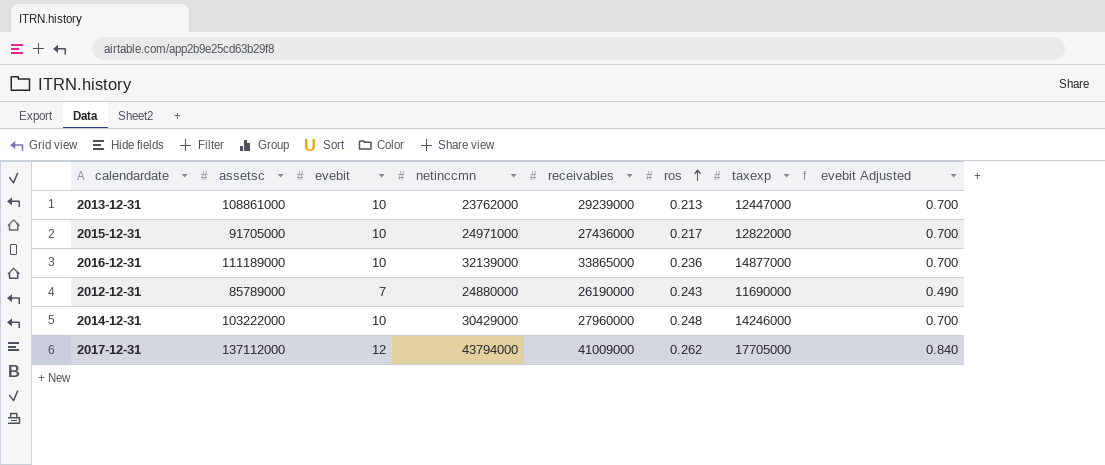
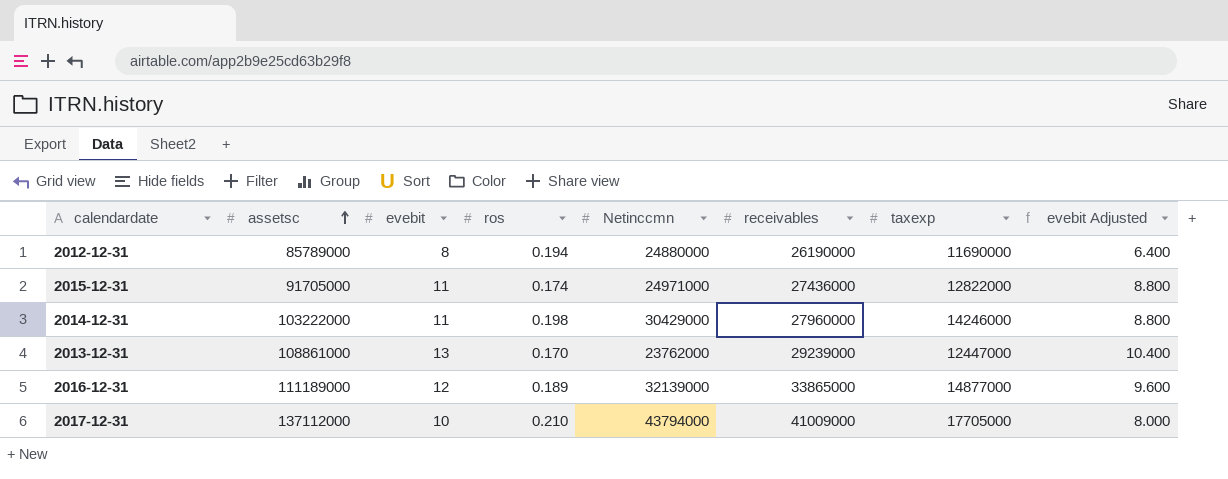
row order: ros ascending -> assetsc ascending
column ros | position: 6 -> 4
column name: netinccmn -> Netinccmn
column evebit Adjusted | formula: [evebit] * 0.07 -> [evebit] * 0.8
2012-12-31 | evebit: 7 -> 8
2012-12-31 | ros: 0.243 -> 0.194
2015-12-31 | evebit: 10 -> 11
2015-12-31 | ros: 0.217 -> 0.174
2014-12-31 | evebit: 10 -> 11
2014-12-31 | ros: 0.248 -> 0.198
2013-12-31 | evebit: 10 -> 13
2013-12-31 | ros: 0.213 -> 0.170
2016-12-31 | evebit: 10 -> 12
2016-12-31 | ros: 0.236 -> 0.189
2017-12-31 | evebit: 12 -> 10
2017-12-31 | ros: 0.262 -> 0.210

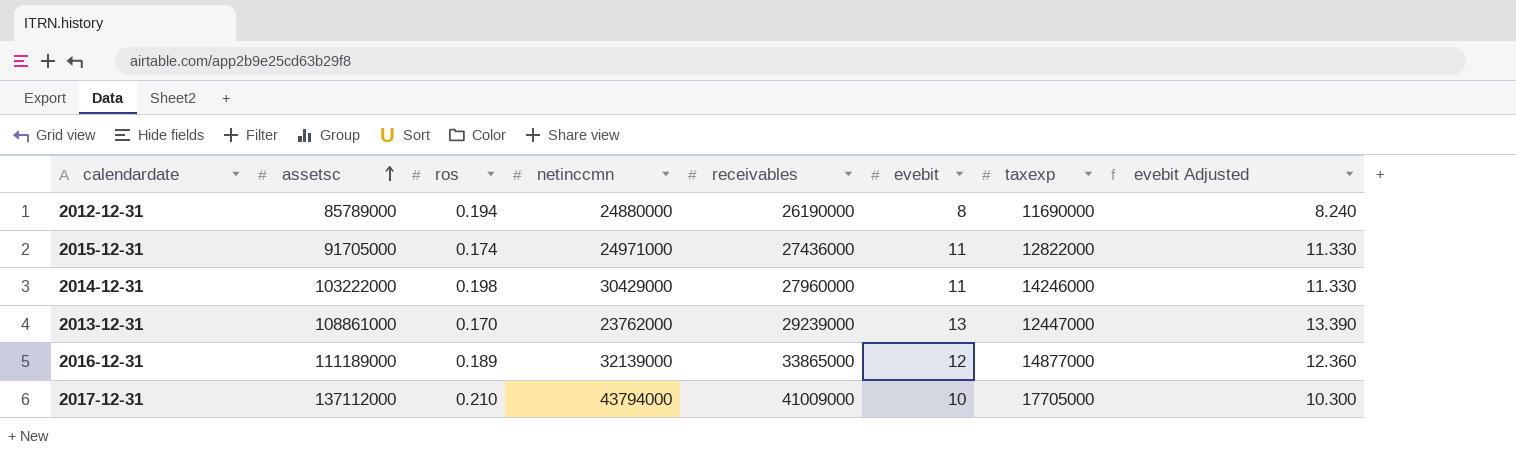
column name: Netinccmn -> netinccmn
column evebit | position: 3 -> 6
column evebit Adjusted | formula: [evebit] * 0.8 -> [evebit] * 1.03

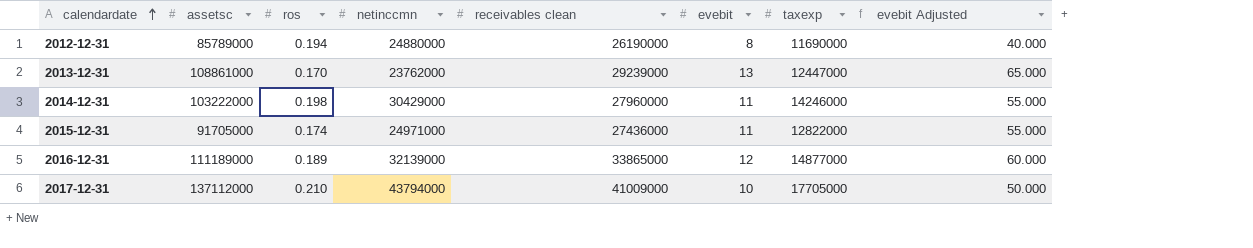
row order: assetsc ascending -> calendardate ascending
column name: receivables -> receivables clean
column evebit Adjusted | formula: [evebit] * 1.03 -> [evebit] * 5

